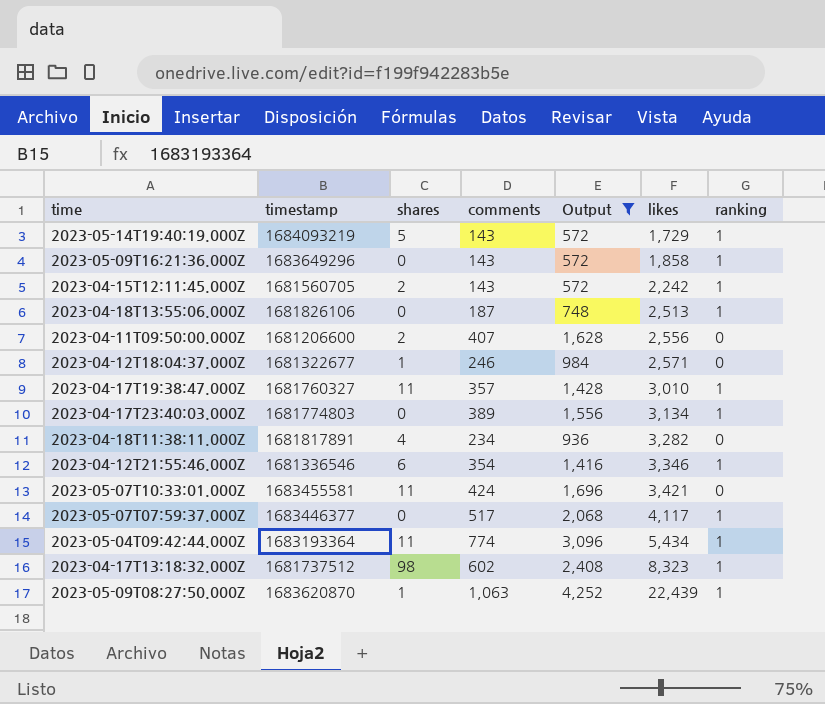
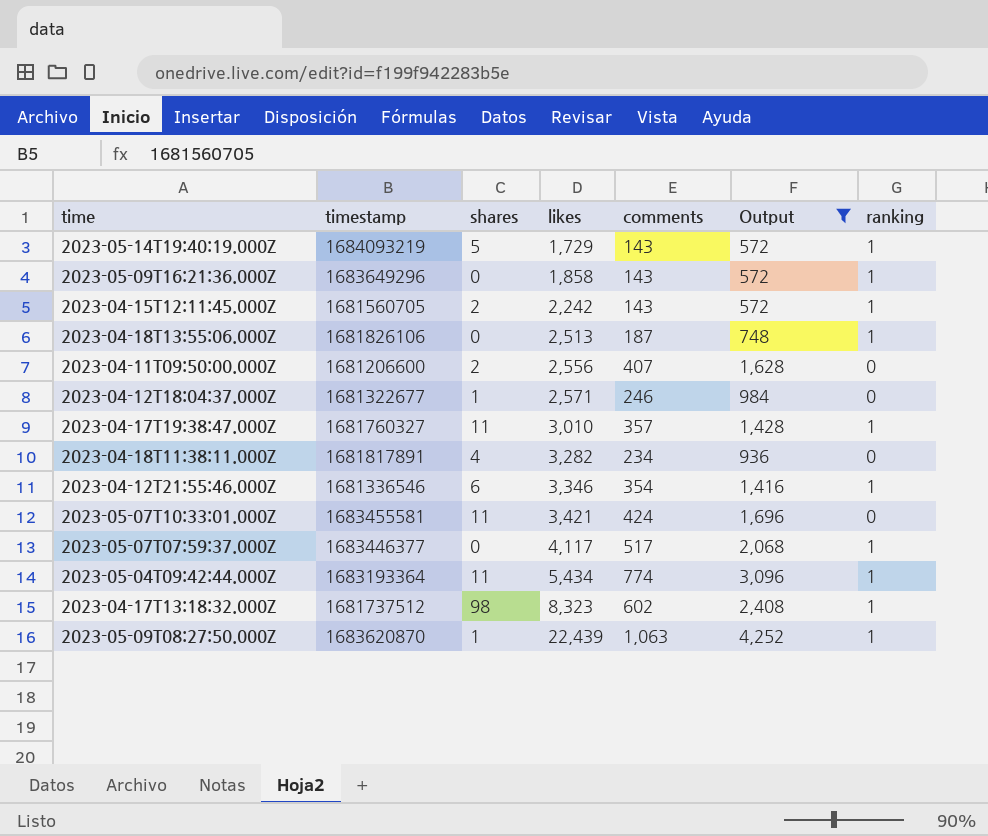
column likes | position: 6 -> 4
row 2023-04-17T23:40:03.000Z: 1681774803 | 0 | 389 | 1,556 | 3,134 | 1 -> none

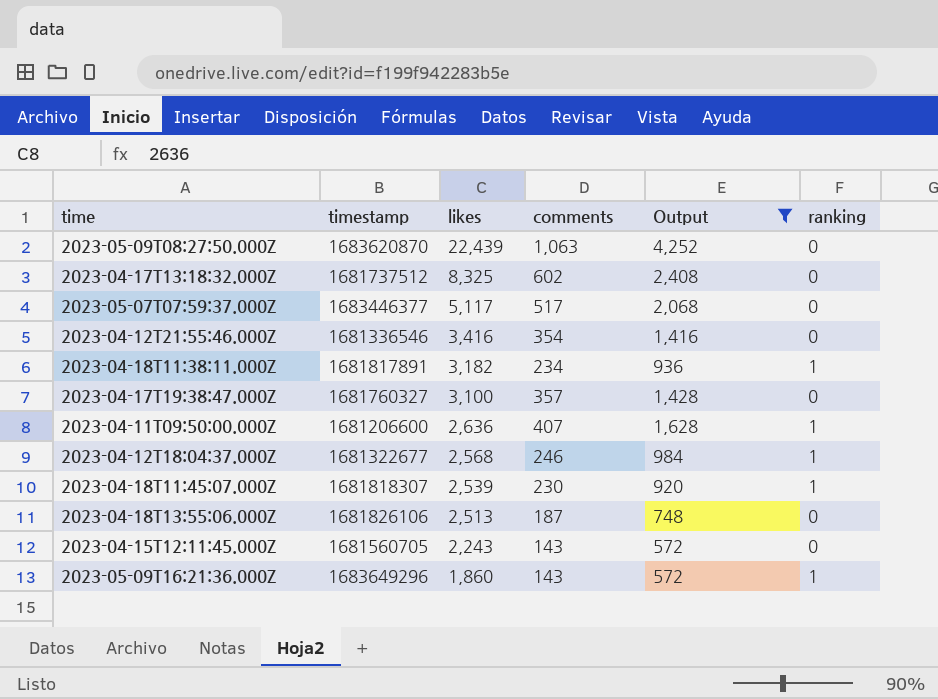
row order: likes ascending -> likes descending
column shares | position: 3 -> none
row 2023-05-14T19:40:19.000Z: 1684093219 | 5 | 1,729 | 143 | 572 | 1 -> none
row 2023-05-07T10:33:01.000Z: 1683455581 | 11 | 3,421 | 424 | 1,696 | 0 -> none
row 2023-05-04T09:42:44.000Z: 1683193364 | 11 | 5,434 | 774 | 3,096 | 1 -> none
2023-05-09T08:27:50.000Z | ranking: 1 -> 0
2023-04-17T13:18:32.000Z | likes: 8,323 -> 8,325
2023-04-17T13:18:32.000Z | ranking: 1 -> 0
2023-05-07T07:59:37.000Z | likes: 4,117 -> 5,117
2023-05-07T07:59:37.000Z | ranking: 1 -> 0
2023-04-12T21:55:46.000Z | likes: 3,346 -> 3,416
2023-04-12T21:55:46.000Z | ranking: 1 -> 0
2023-04-18T11:38:11.000Z | likes: 3,282 -> 3,182
2023-04-18T11:38:11.000Z | ranking: 0 -> 1
2023-04-17T19:38:47.000Z | likes: 3,010 -> 3,100
2023-04-17T19:38:47.000Z | ranking: 1 -> 0
2023-04-11T09:50:00.000Z | likes: 2,556 -> 2,636
2023-04-11T09:50:00.000Z | ranking: 0 -> 1
2023-04-12T18:04:37.000Z | likes: 2,571 -> 2,568
2023-04-12T18:04:37.000Z | ranking: 0 -> 1
row 2023-04-18T11:45:07.000Z: none -> 1681818307 | 2,539 | 230 | 920 | 1
2023-04-18T13:55:06.000Z | ranking: 1 -> 0
2023-04-15T12:11:45.000Z | likes: 2,242 -> 2,243
2023-04-15T12:11:45.000Z | ranking: 1 -> 0
2023-05-09T16:21:36.000Z | likes: 1,858 -> 1,860

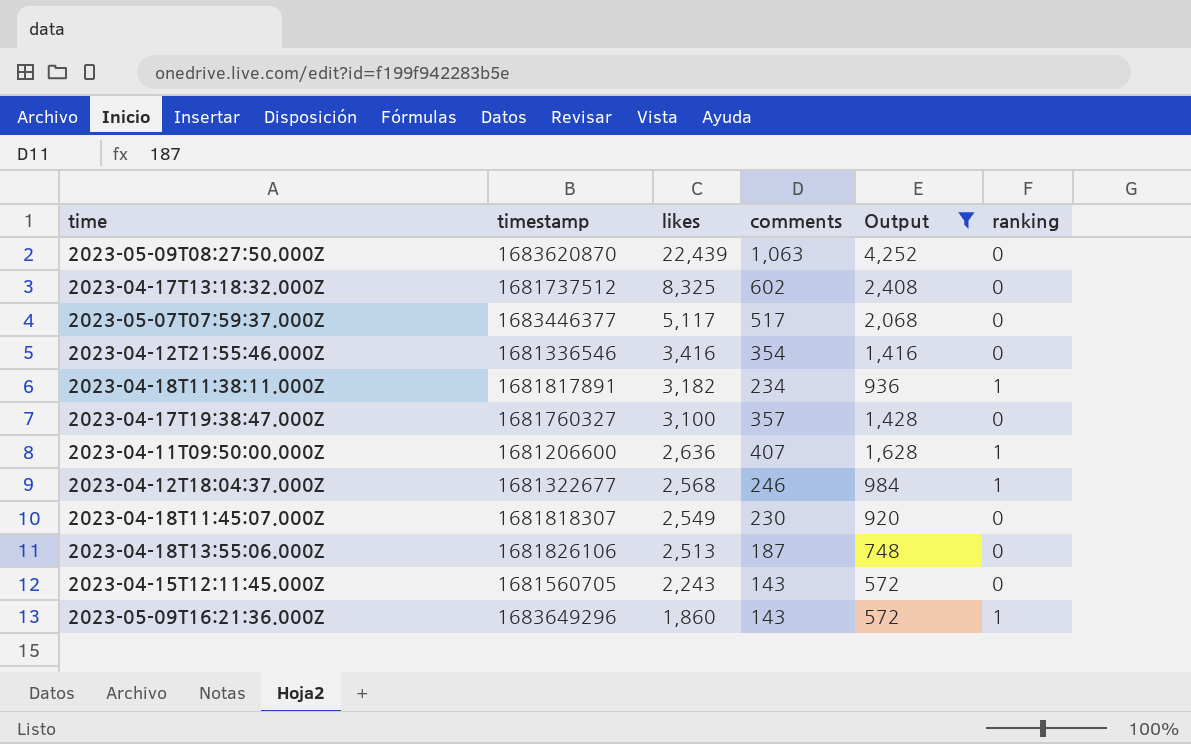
2023-04-18T11:45:07.000Z | likes: 2,539 -> 2,549
2023-04-18T11:45:07.000Z | ranking: 1 -> 0

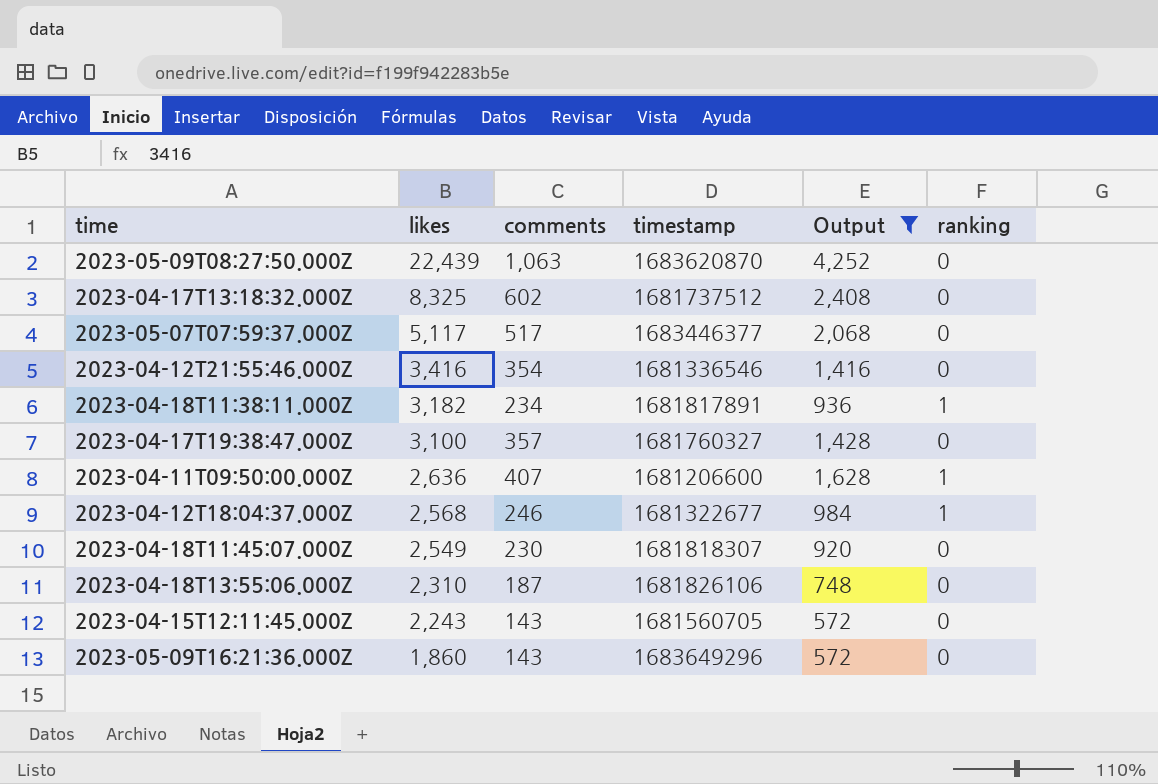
column timestamp | position: 2 -> 4
2023-04-18T13:55:06.000Z | likes: 2,513 -> 2,310
2023-05-09T16:21:36.000Z | ranking: 1 -> 0

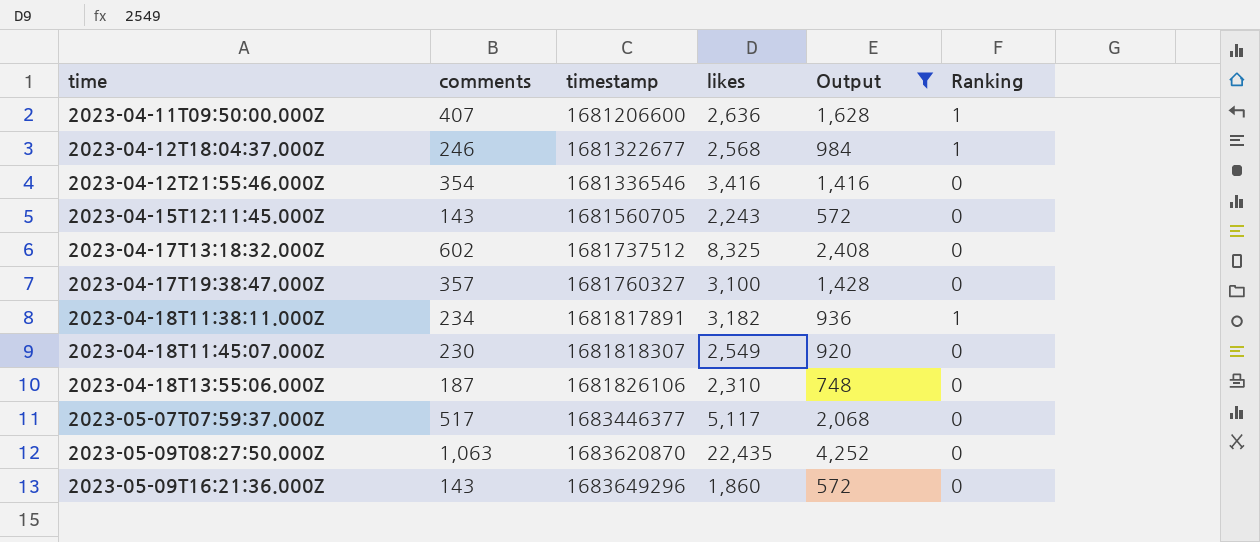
row order: likes descending -> time ascending
column likes | position: 2 -> 4
column name: ranking -> Ranking
2023-05-09T08:27:50.000Z | likes: 22,439 -> 22,435

